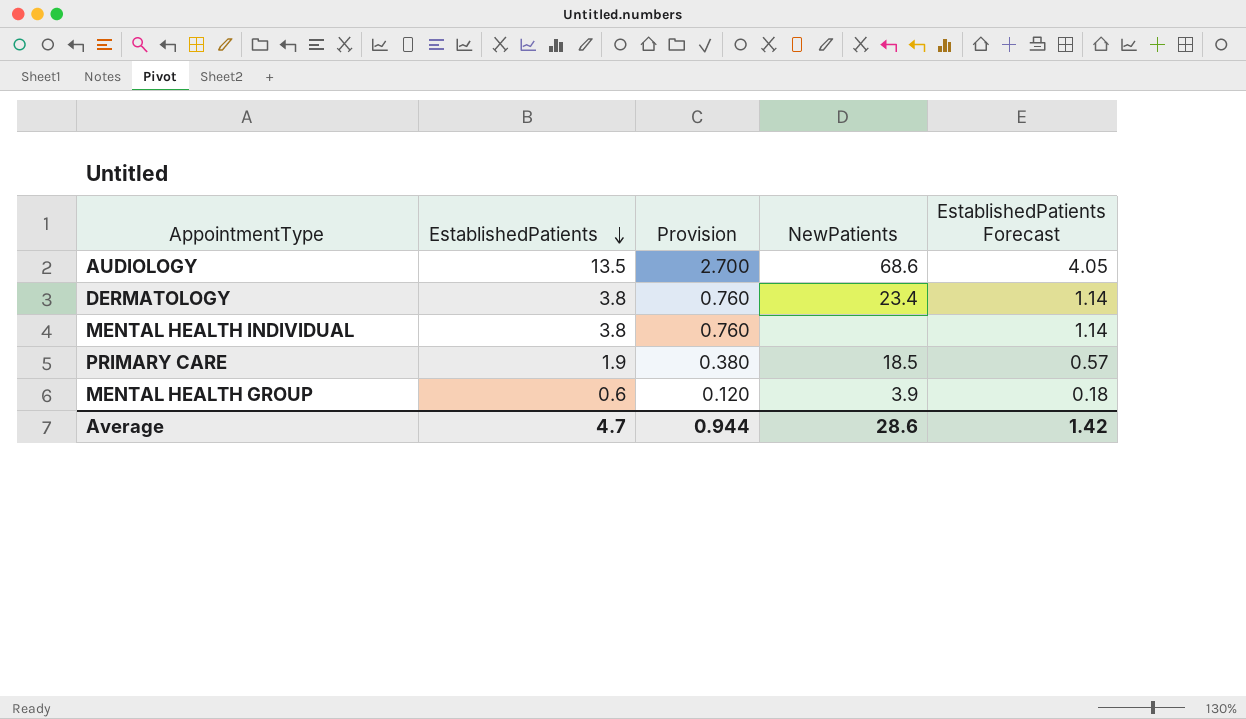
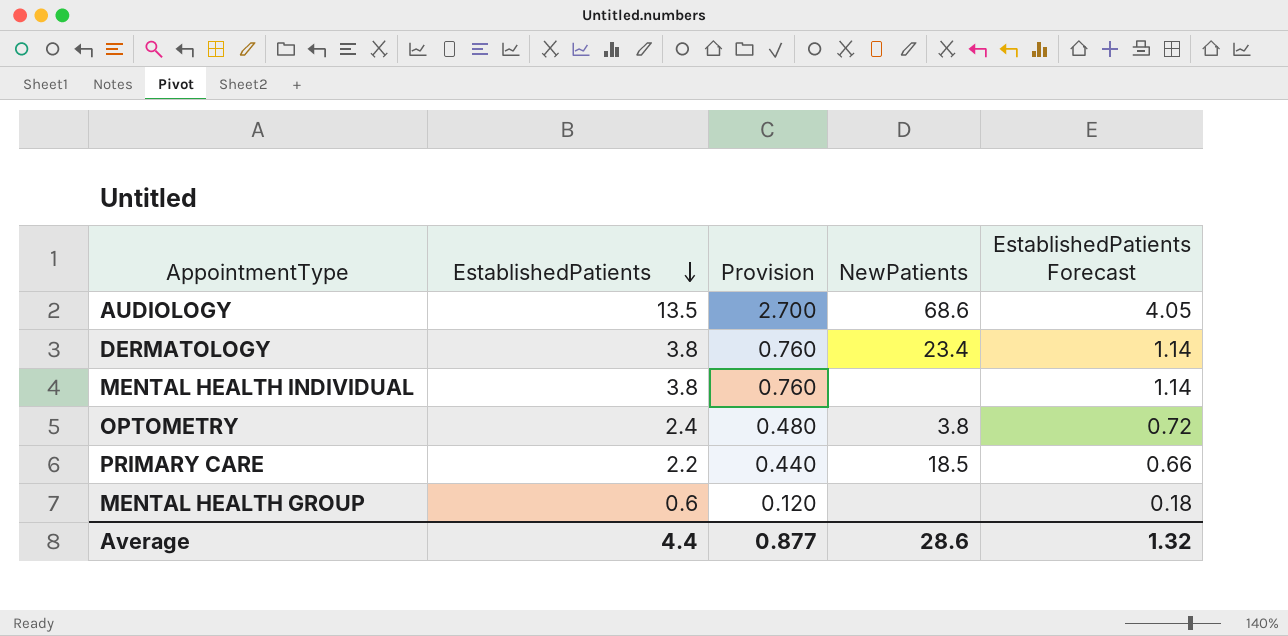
row OPTOMETRY: none -> 2.4 | 0.480 | 3.8 | 0.72
PRIMARY CARE | EstablishedPatients: 1.9 -> 2.2
PRIMARY CARE | Provision: 0.380 -> 0.440
PRIMARY CARE | EstablishedPatients Forecast: 0.57 -> 0.66
MENTAL HEALTH GROUP | NewPatients: 3.9 -> none
Average | EstablishedPatients: 4.7 -> 4.4
Average | Provision: 0.944 -> 0.877
Average | EstablishedPatients Forecast: 1.42 -> 1.32

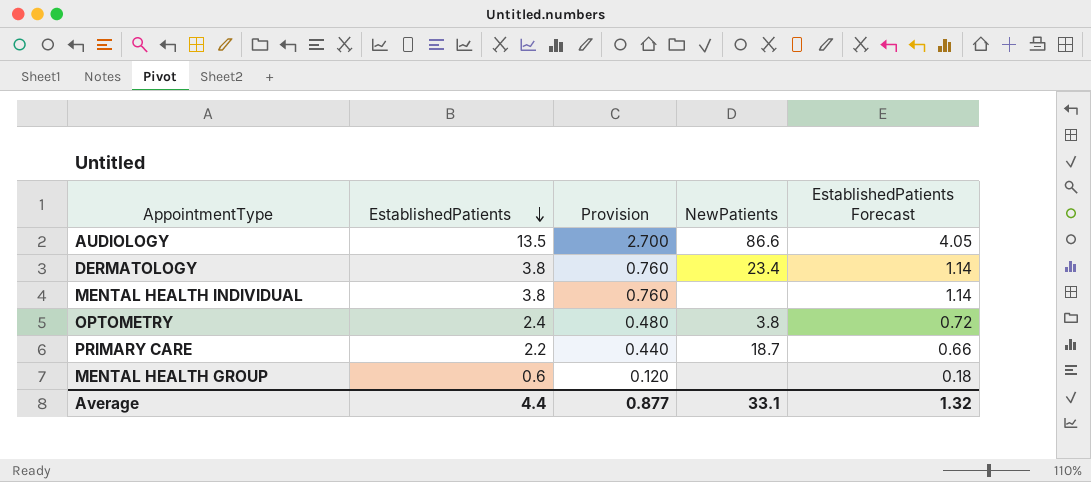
AUDIOLOGY | NewPatients: 68.6 -> 86.6
PRIMARY CARE | NewPatients: 18.5 -> 18.7
Average | NewPatients: 28.6 -> 33.1

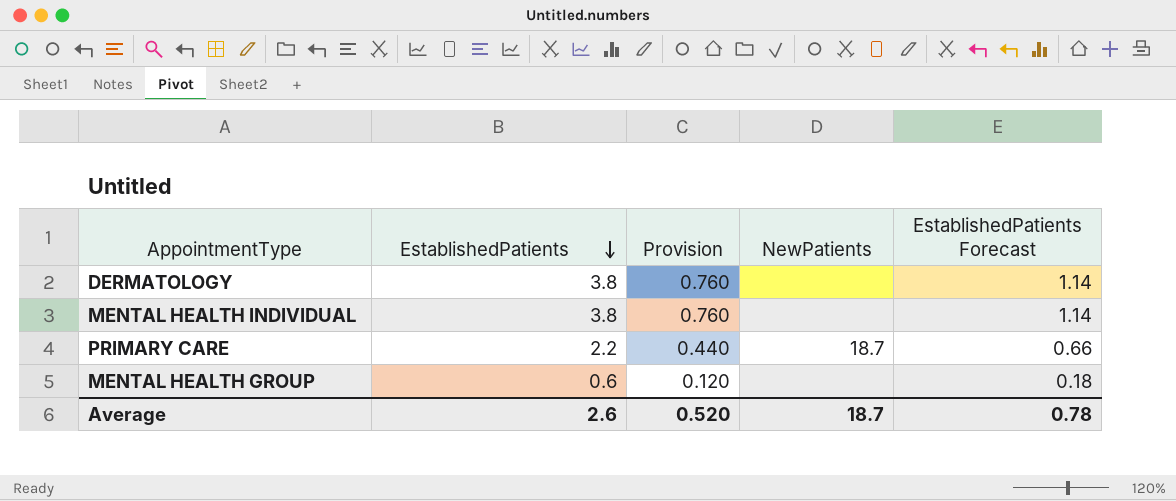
row AUDIOLOGY: 13.5 | 2.700 | 86.6 | 4.05 -> none
row OPTOMETRY: 2.4 | 0.480 | 3.8 | 0.72 -> none
DERMATOLOGY | NewPatients: 23.4 -> none
Average | EstablishedPatients: 4.4 -> 2.6
Average | Provision: 0.877 -> 0.520
Average | NewPatients: 33.1 -> 18.7
Average | EstablishedPatients Forecast: 1.32 -> 0.78

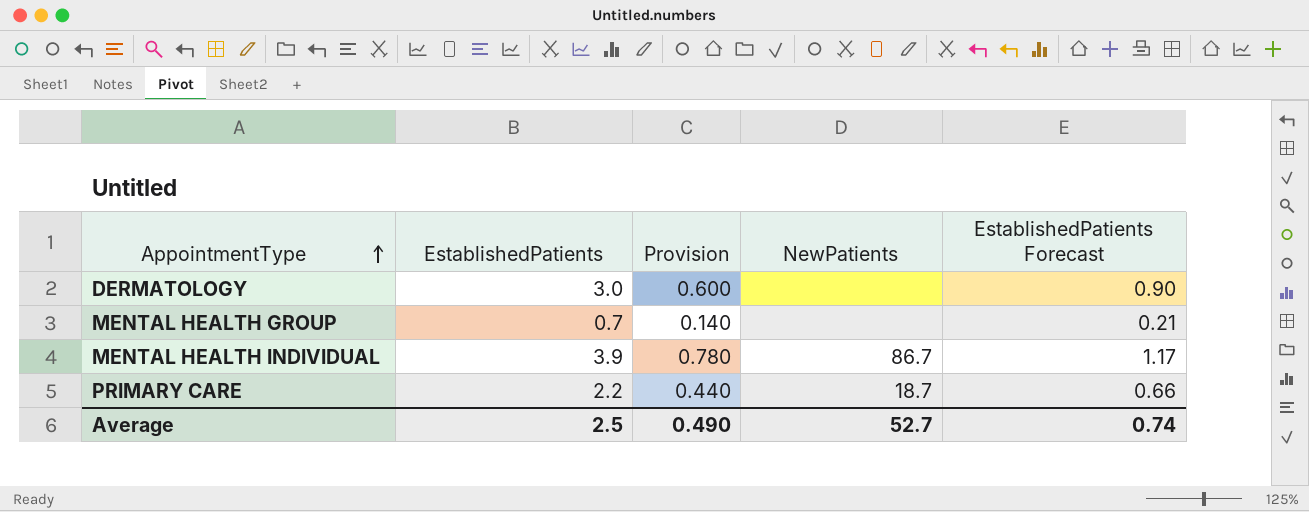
row order: EstablishedPatients descending -> AppointmentType ascending
DERMATOLOGY | EstablishedPatients: 3.8 -> 3.0
DERMATOLOGY | Provision: 0.760 -> 0.600
DERMATOLOGY | EstablishedPatients Forecast: 1.14 -> 0.90
MENTAL HEALTH GROUP | EstablishedPatients: 0.6 -> 0.7
MENTAL HEALTH GROUP | Provision: 0.120 -> 0.140
MENTAL HEALTH GROUP | EstablishedPatients Forecast: 0.18 -> 0.21
MENTAL HEALTH INDIVIDUAL | EstablishedPatients: 3.8 -> 3.9
MENTAL HEALTH INDIVIDUAL | Provision: 0.760 -> 0.780
MENTAL HEALTH INDIVIDUAL | NewPatients: none -> 86.7
MENTAL HEALTH INDIVIDUAL | EstablishedPatients Forecast: 1.14 -> 1.17
Average | EstablishedPatients: 2.6 -> 2.5
Average | Provision: 0.520 -> 0.490
Average | NewPatients: 18.7 -> 52.7
Average | EstablishedPatients Forecast: 0.78 -> 0.74

